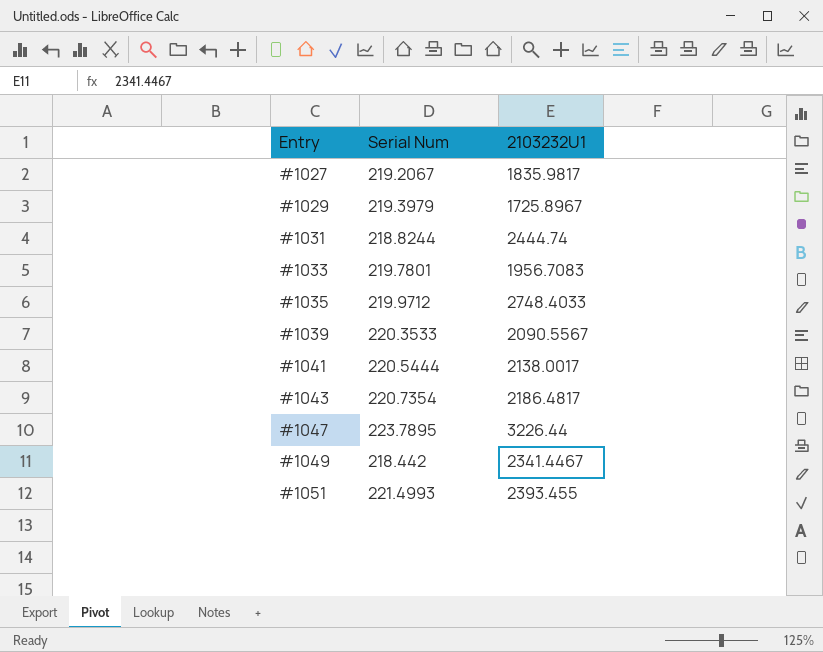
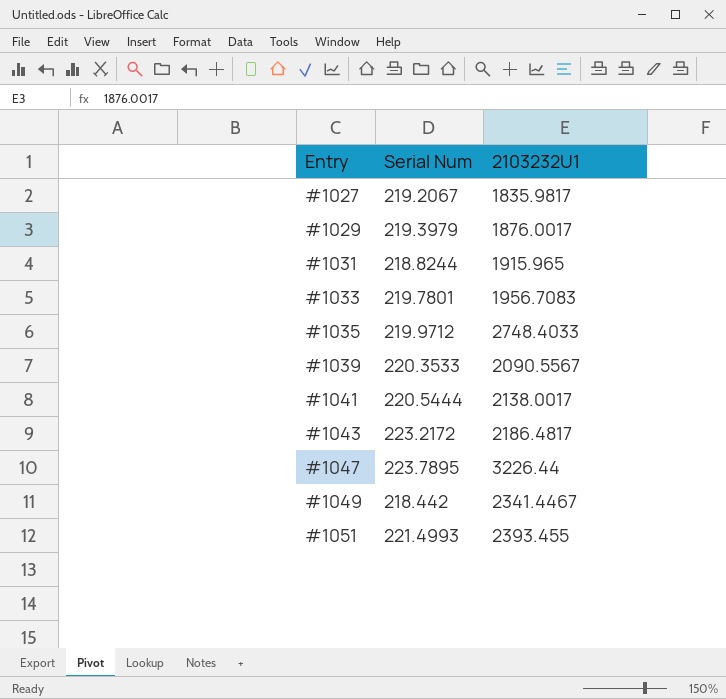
#1029 | 2103232U1: 1725.8967 -> 1876.0017
#1031 | 2103232U1: 2444.74 -> 1915.965
#1043 | Serial Num: 220.7354 -> 223.2172

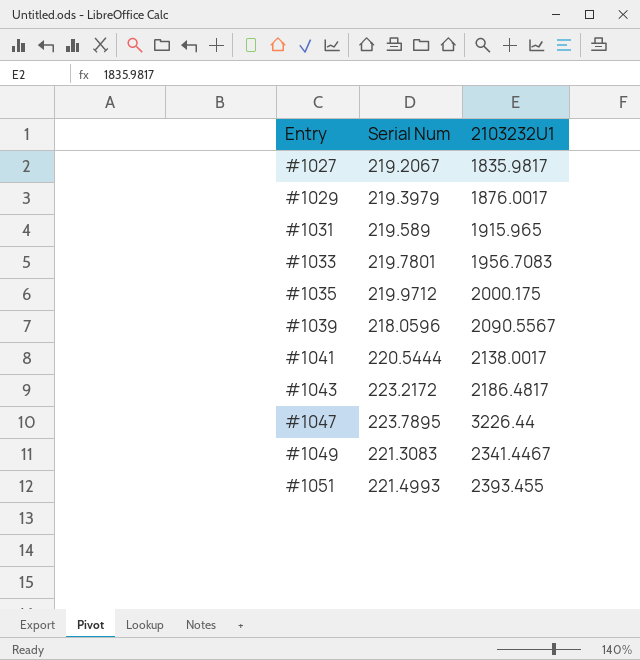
#1031 | Serial Num: 218.8244 -> 219.589
#1035 | 2103232U1: 2748.4033 -> 2000.175
#1039 | Serial Num: 220.3533 -> 218.0596
#1049 | Serial Num: 218.442 -> 221.3083

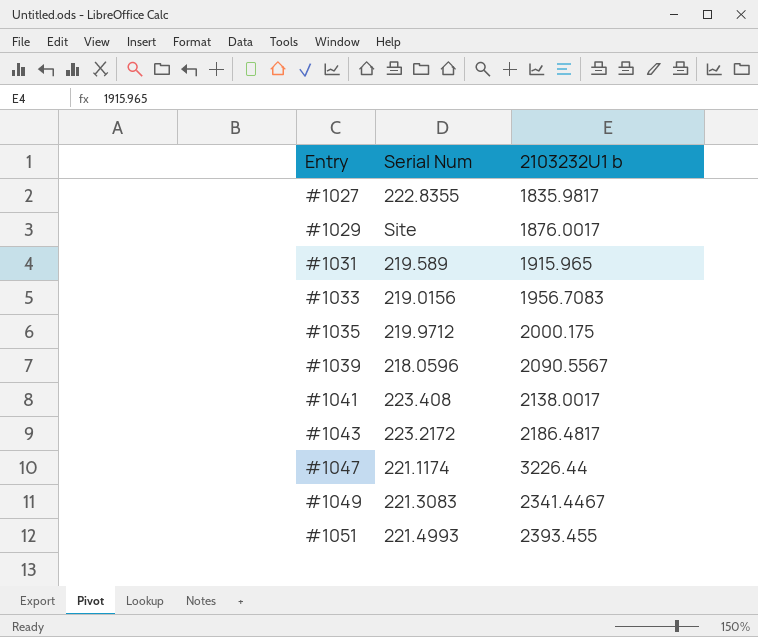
column name: 2103232U1 -> 2103232U1 b
#1027 | Serial Num: 219.2067 -> 222.8355
#1029 | Serial Num: 219.3979 -> Site
#1033 | Serial Num: 219.7801 -> 219.0156
#1041 | Serial Num: 220.5444 -> 223.408
#1047 | Serial Num: 223.7895 -> 221.1174

